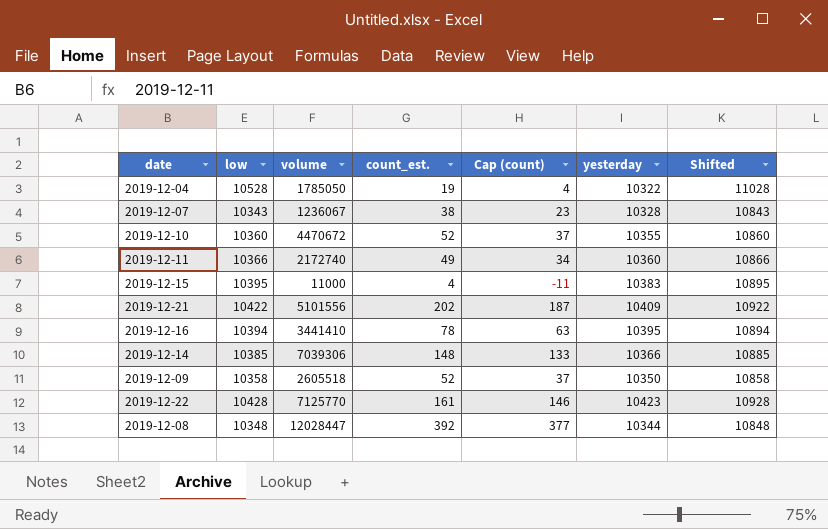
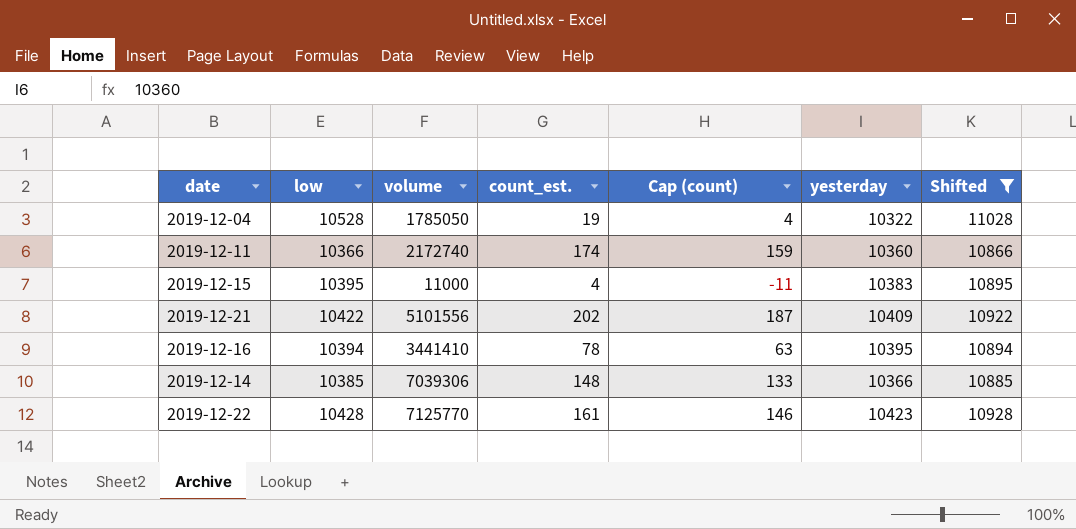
filter: none -> Shifted >= 10866
2019-12-11 | count_est.: 49 -> 174
2019-12-11 | Cap (count): 34 -> 159

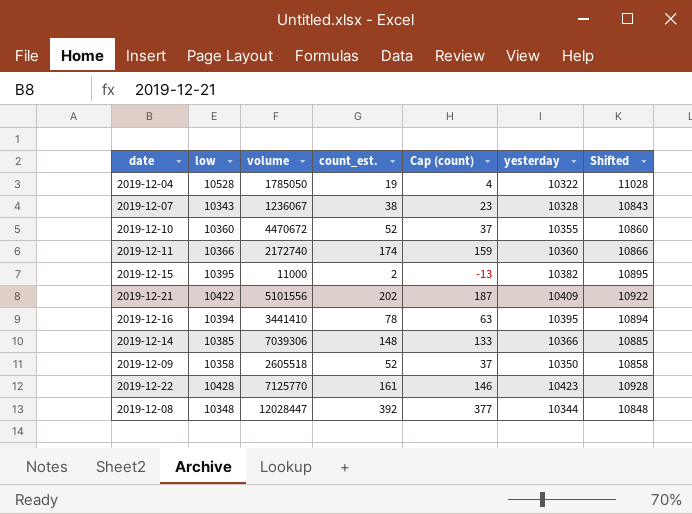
filter: Shifted >= 10866 -> none
2019-12-15 | count_est.: 4 -> 2
2019-12-15 | Cap (count): -11 -> -13
2019-12-15 | yesterday: 10383 -> 10382

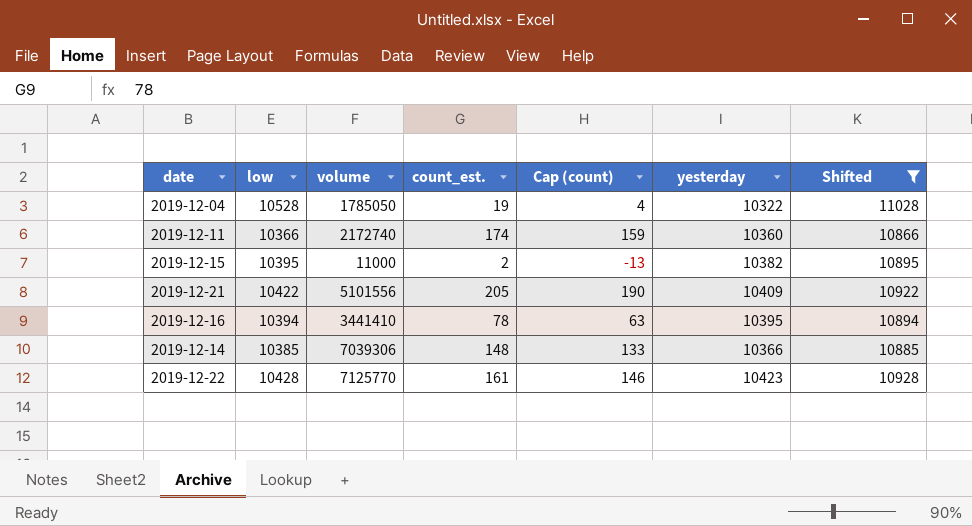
filter: none -> Shifted >= 10866
2019-12-21 | count_est.: 202 -> 205
2019-12-21 | Cap (count): 187 -> 190

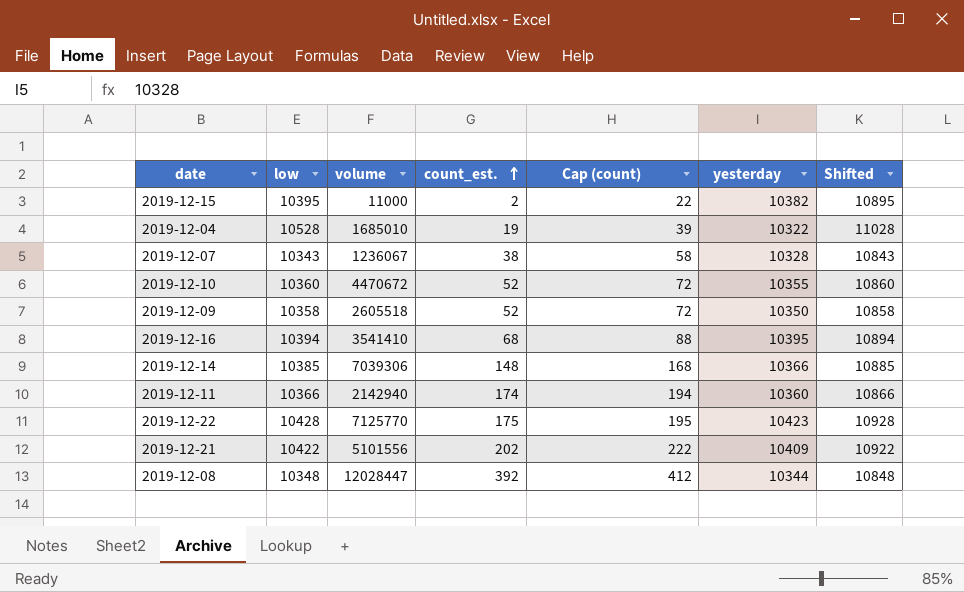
filter: Shifted >= 10866 -> none
row order: none -> count_est. ascending
column Cap (count) | formula: [count_est.] - 15 -> [count_est.] + 20
2019-12-04 | volume: 1785050 -> 1685010
2019-12-16 | volume: 3441410 -> 3541410
2019-12-16 | count_est.: 78 -> 68
2019-12-11 | volume: 2172740 -> 2142940
2019-12-22 | count_est.: 161 -> 175
2019-12-21 | count_est.: 205 -> 202

